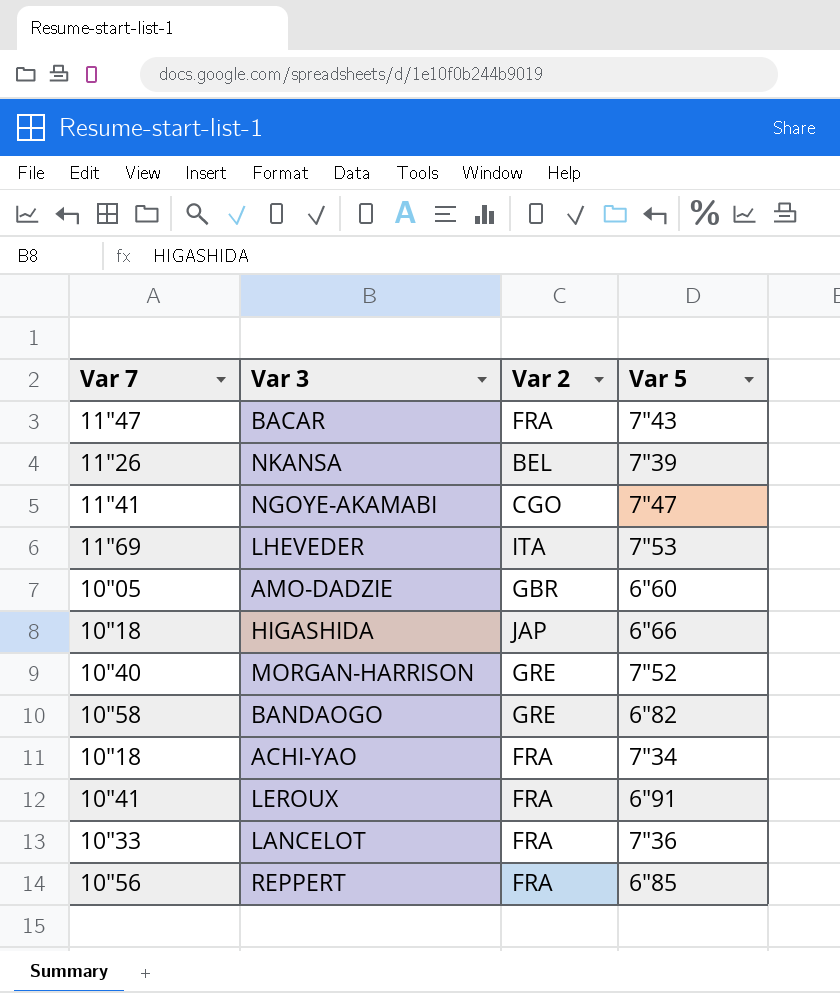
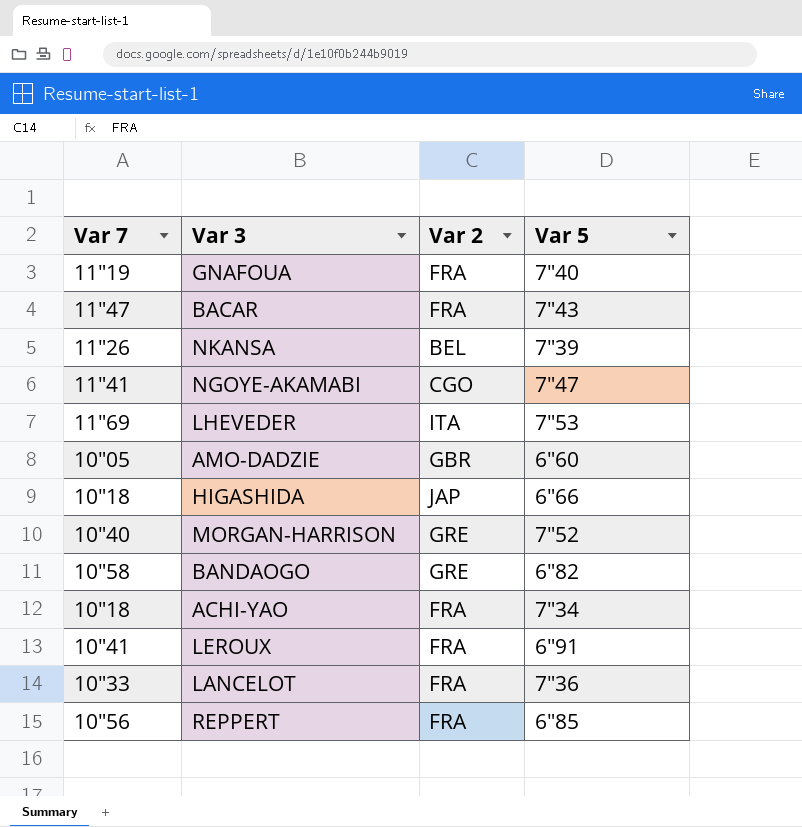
row GNAFOUA: none -> 11"19 | FRA | 7"40

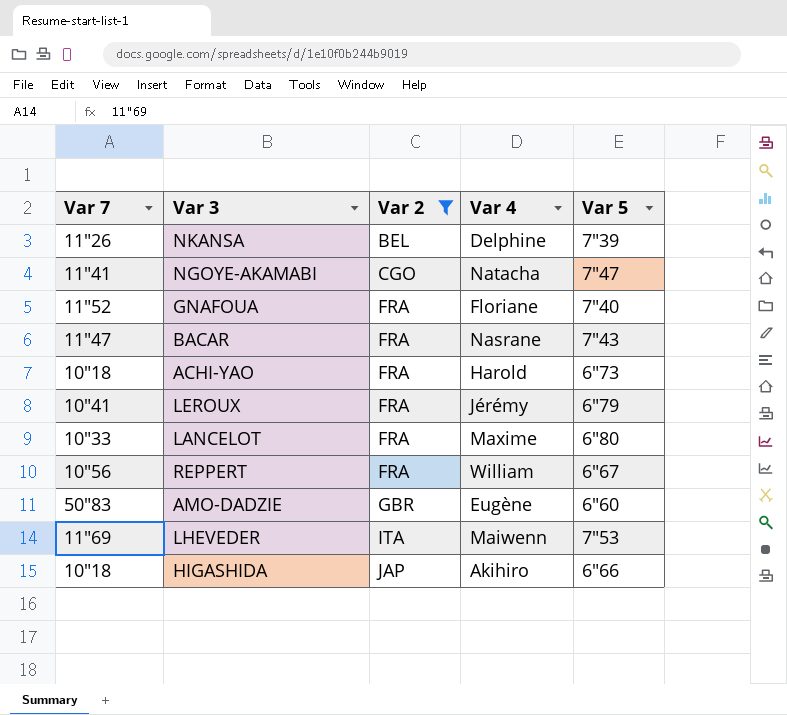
filter: none -> Var 2 != GRE
row order: none -> Var 2 ascending
column Var 4 | position: none -> 4
GNAFOUA | Var 7: 11"19 -> 11"52
ACHI-YAO | Var 5: 7"34 -> 6"73
LEROUX | Var 5: 6"91 -> 6"79
LANCELOT | Var 5: 7"36 -> 6"80
REPPERT | Var 5: 6"85 -> 6"67
AMO-DADZIE | Var 7: 10"05 -> 50"83

